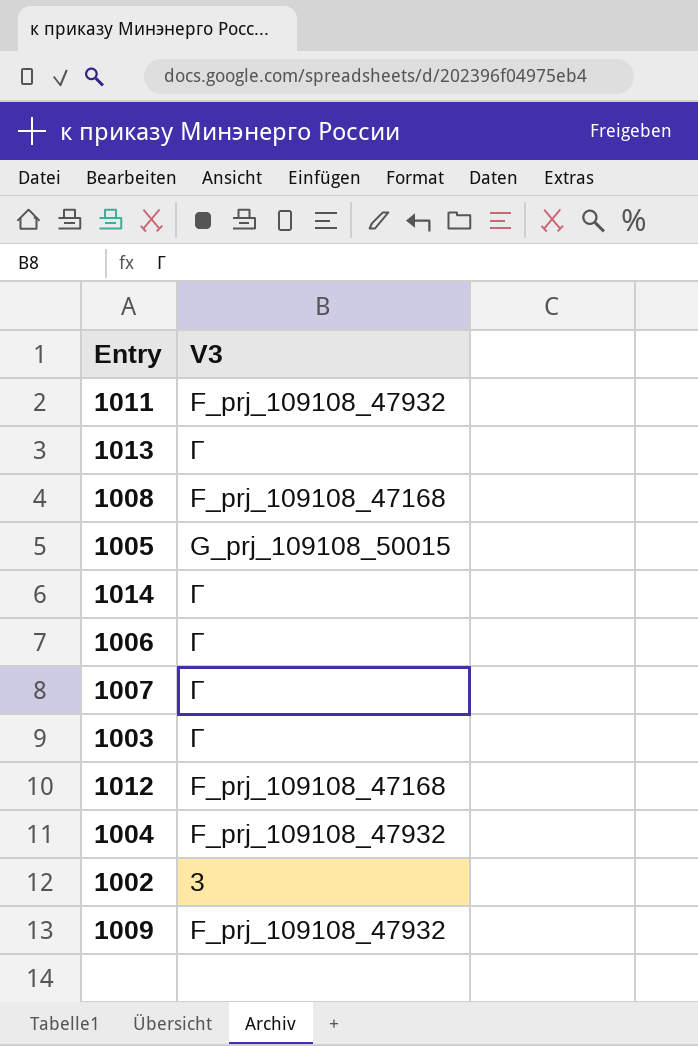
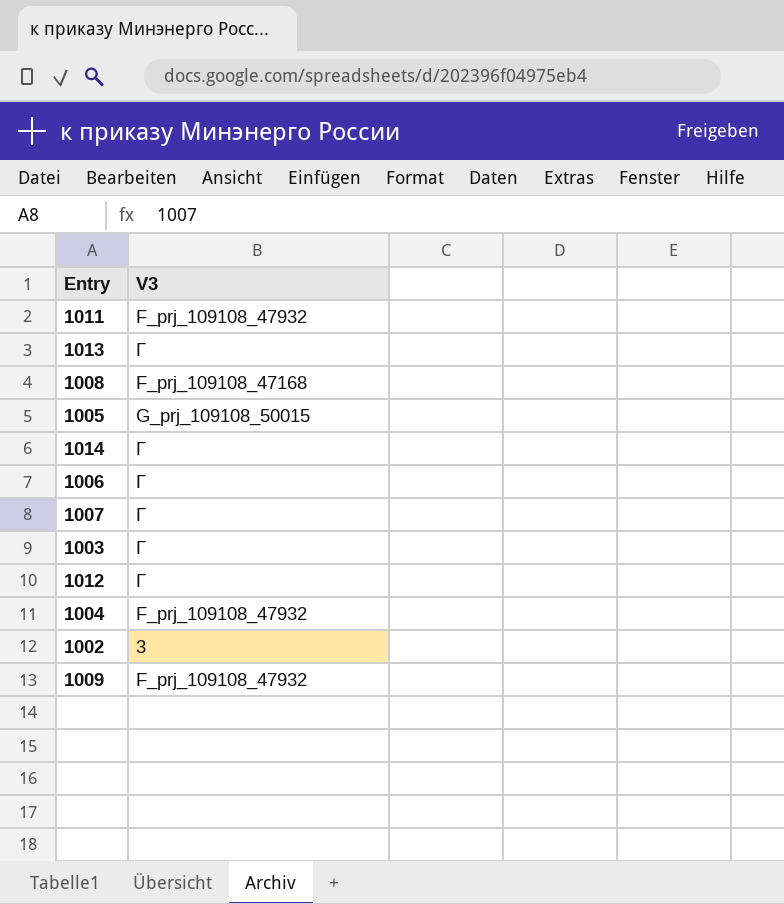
1012 | V3: F_prj_109108_47168 -> Г

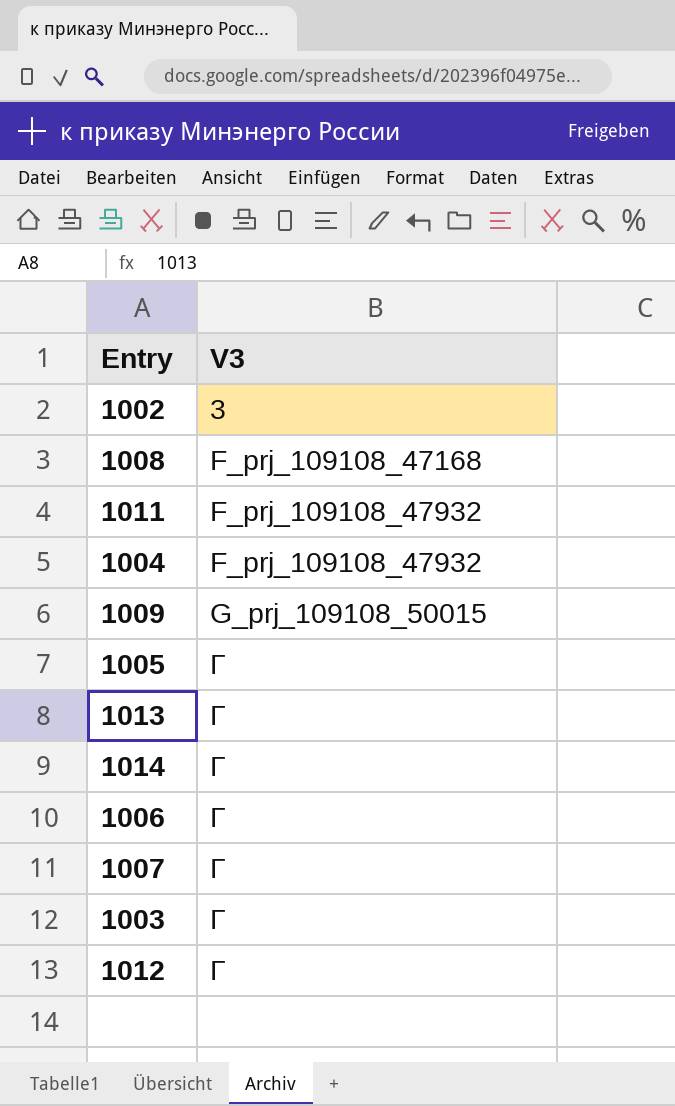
row order: none -> V3 ascending
1009 | V3: F_prj_109108_47932 -> G_prj_109108_50015
1005 | V3: G_prj_109108_50015 -> Г

